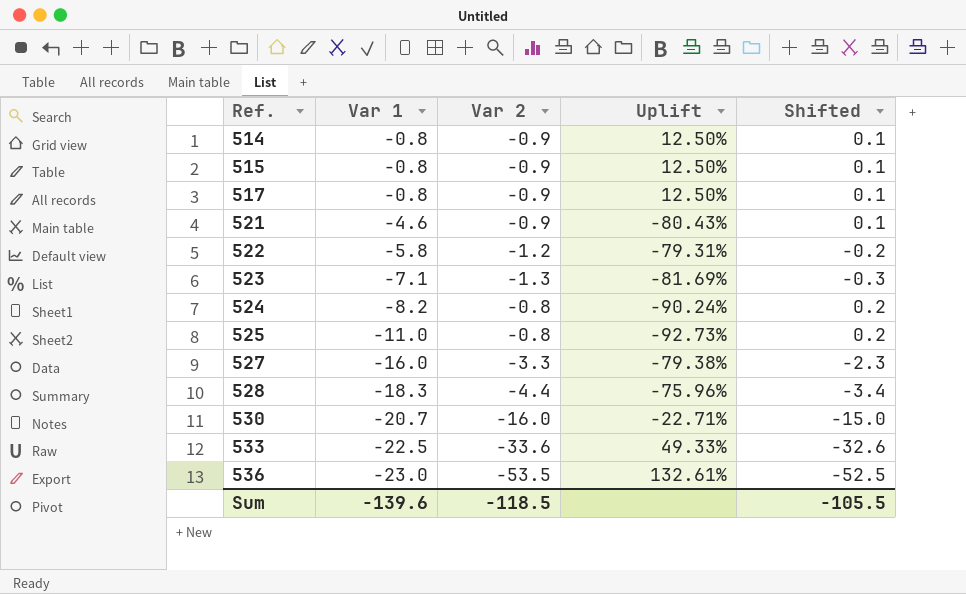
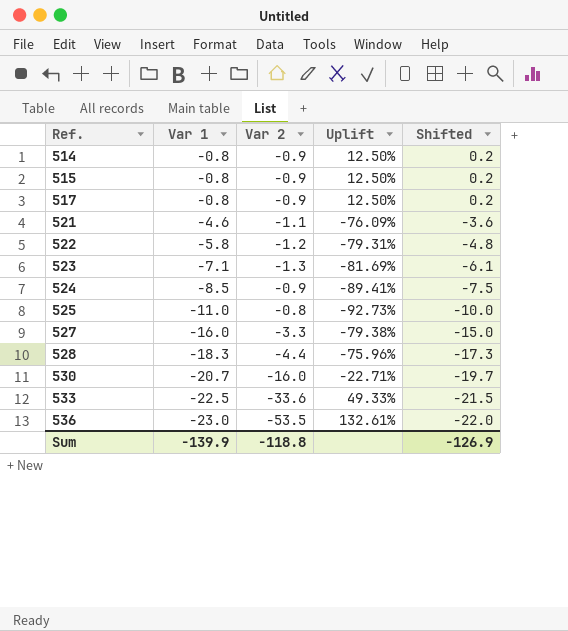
column Shifted | formula: [Var 2] + 1 -> [Var 1] + 1
521 | Var 2: -0.9 -> -1.1
521 | Uplift: -80.43% -> -76.09%
524 | Var 1: -8.2 -> -8.5
524 | Var 2: -0.8 -> -0.9
524 | Uplift: -90.24% -> -89.41%
Sum | Var 1: -139.6 -> -139.9
Sum | Var 2: -118.5 -> -118.8
Sum | Shifted: -105.5 -> -126.9

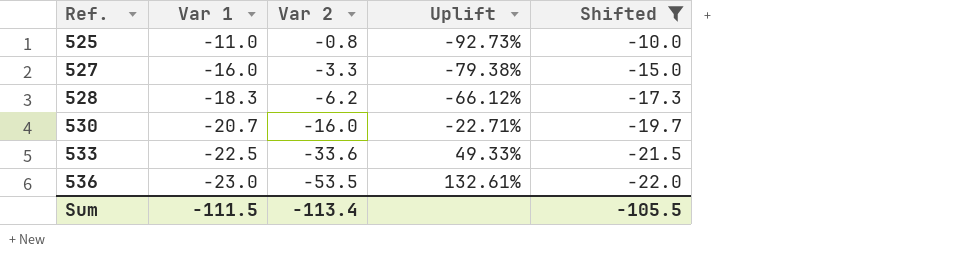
filter: none -> Shifted <= -10.0
528 | Var 2: -4.4 -> -6.2
528 | Uplift: -75.96% -> -66.12%
Sum | Var 1: -139.9 -> -111.5
Sum | Var 2: -118.8 -> -113.4
Sum | Shifted: -126.9 -> -105.5

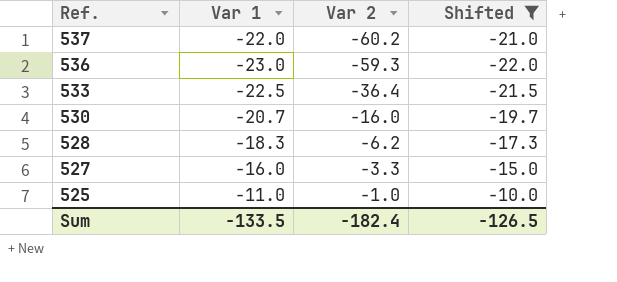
row order: Ref. ascending -> Ref. descending
column Uplift | formula: ([Var 2] - [Var 1]) / [Var 1] -> none
row 537: none -> -22.0 | -60.2 | -21.0
536 | Var 2: -53.5 -> -59.3
533 | Var 2: -33.6 -> -36.4
525 | Var 2: -0.8 -> -1.0
Sum | Var 1: -111.5 -> -133.5
Sum | Var 2: -113.4 -> -182.4
Sum | Shifted: -105.5 -> -126.5

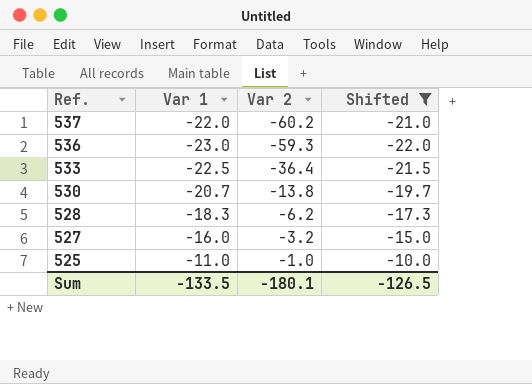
530 | Var 2: -16.0 -> -13.8
527 | Var 2: -3.3 -> -3.2
Sum | Var 2: -182.4 -> -180.1

